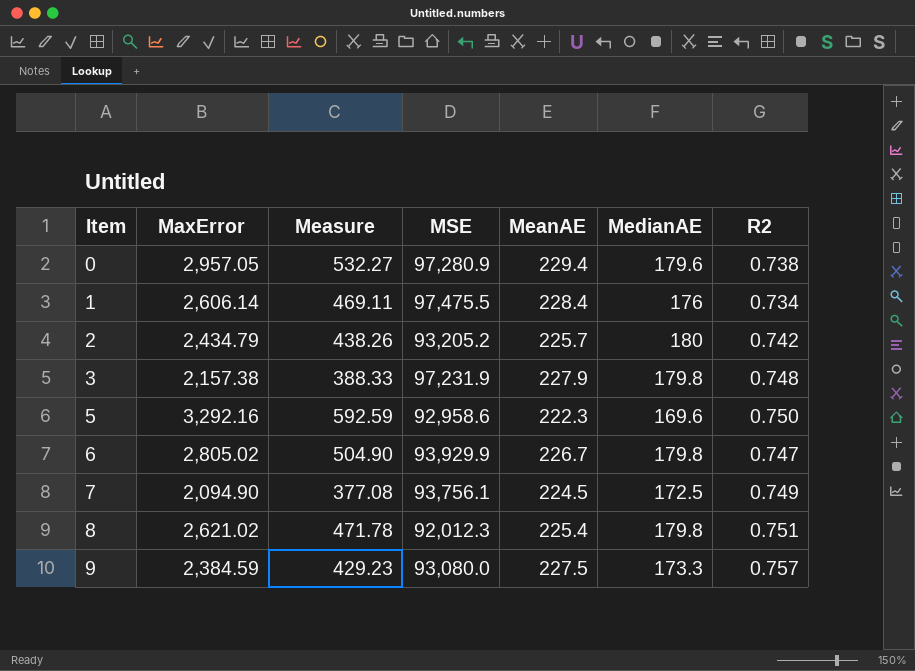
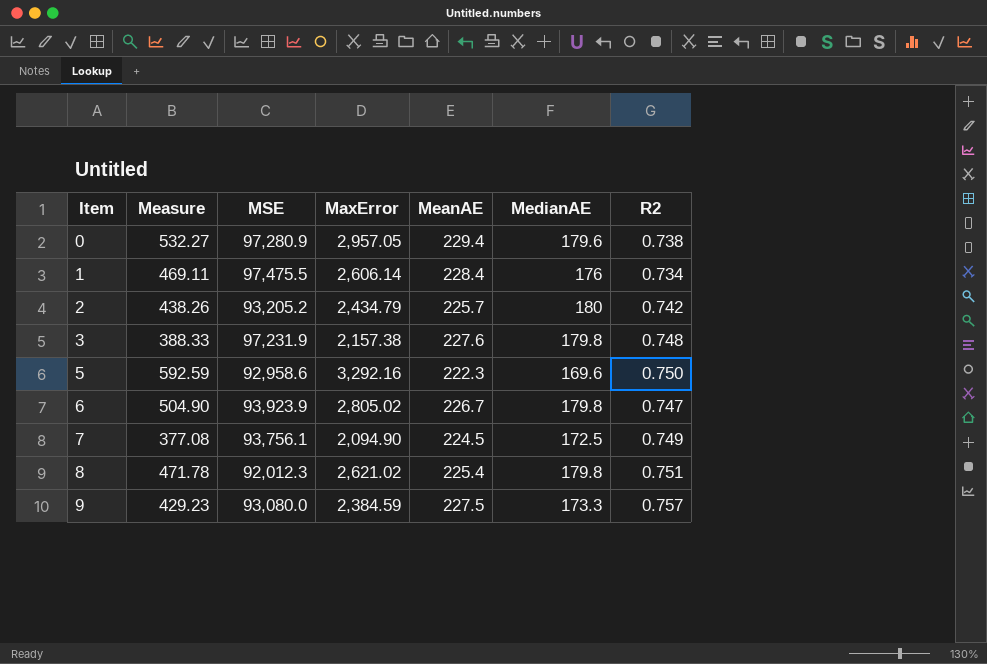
column MaxError | position: 2 -> 4
3 | MeanAE: 227.9 -> 227.6
6 | MSE: 93,929.9 -> 93,923.9

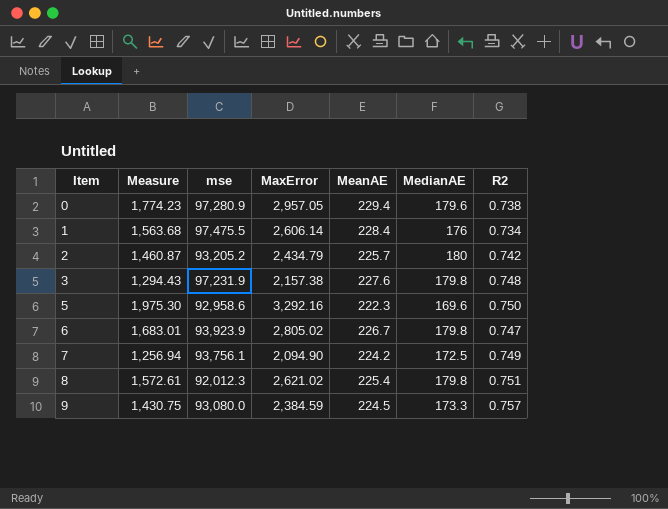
column Measure | formula: [MaxError] * 0.18 -> [MaxError] * 0.6
column name: MSE -> mse
7 | MeanAE: 224.5 -> 224.2
9 | MeanAE: 227.5 -> 224.5

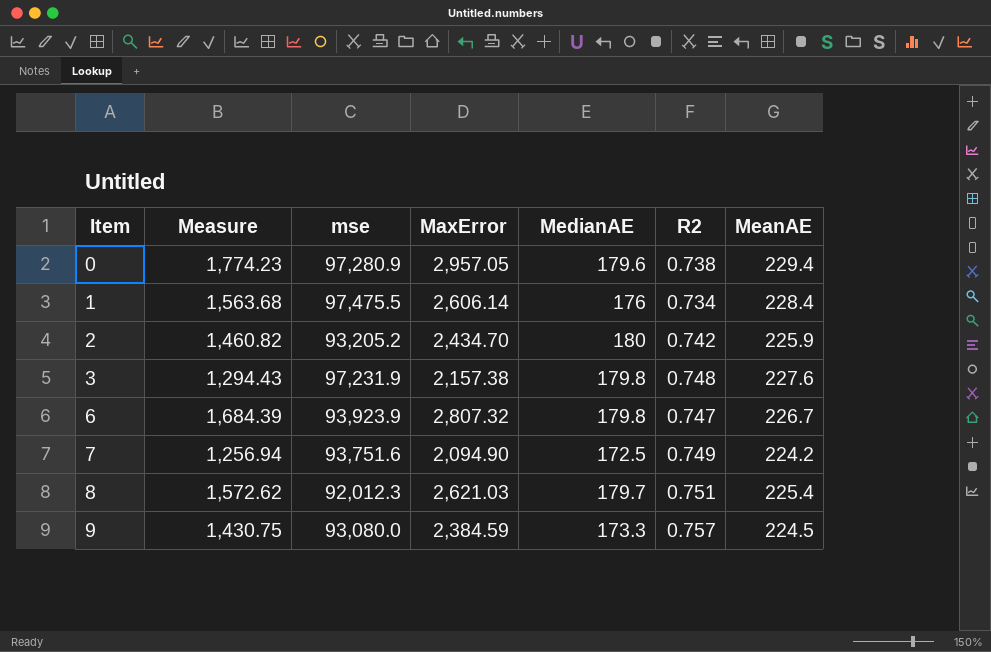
column MeanAE | position: 5 -> 7
row 5: 1,975.30 | 92,958.6 | 3,292.16 | 222.3 | 169.6 | 0.750 -> none
2 | Measure: 1,460.87 -> 1,460.82
2 | MaxError: 2,434.79 -> 2,434.70
2 | MeanAE: 225.7 -> 225.9
6 | Measure: 1,683.01 -> 1,684.39
6 | MaxError: 2,805.02 -> 2,807.32
7 | mse: 93,756.1 -> 93,751.6
8 | Measure: 1,572.61 -> 1,572.62
8 | MaxError: 2,621.02 -> 2,621.03
8 | MedianAE: 179.8 -> 179.7

